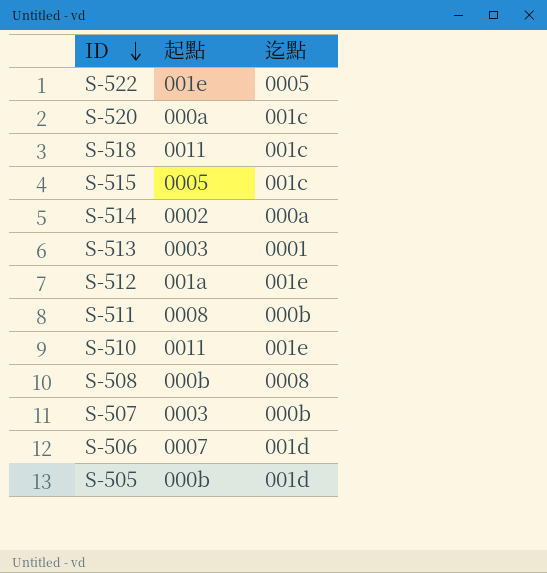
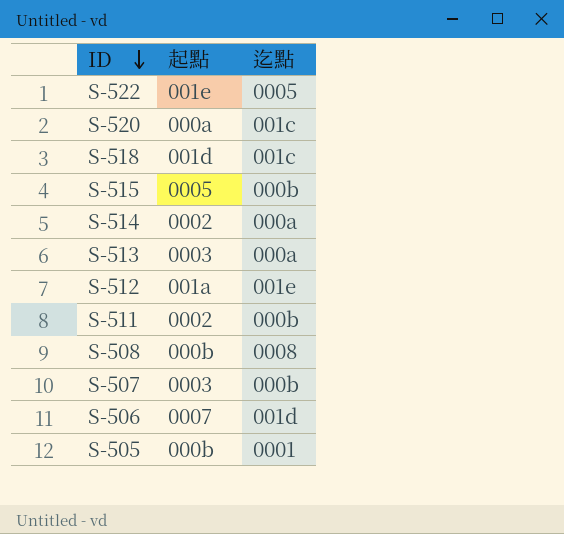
row S-510: 0011 | 001e -> none
S-518 | 起點: 0011 -> 001d
S-515 | 迄點: 001c -> 000b
S-513 | 迄點: 0001 -> 000a
S-511 | 起點: 0008 -> 0002
S-505 | 迄點: 001d -> 0001

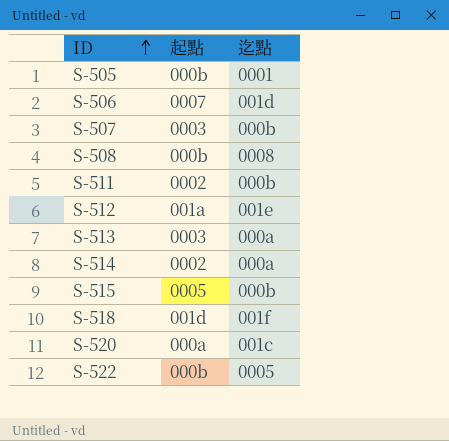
row order: ID descending -> ID ascending
S-518 | 迄點: 001c -> 001f
S-522 | 起點: 001e -> 000b

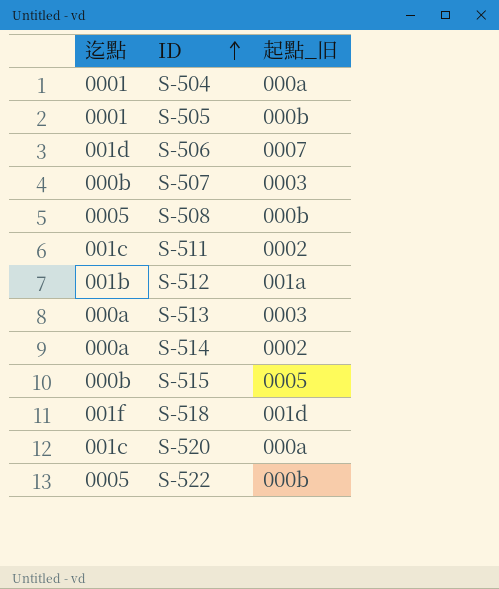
column 迄點 | position: 3 -> 1
column name: 起點 -> 起點_旧
row S-504: none -> 0001 | 000a
S-508 | 迄點: 0008 -> 0005
S-511 | 迄點: 000b -> 001c
S-512 | 迄點: 001e -> 001b

